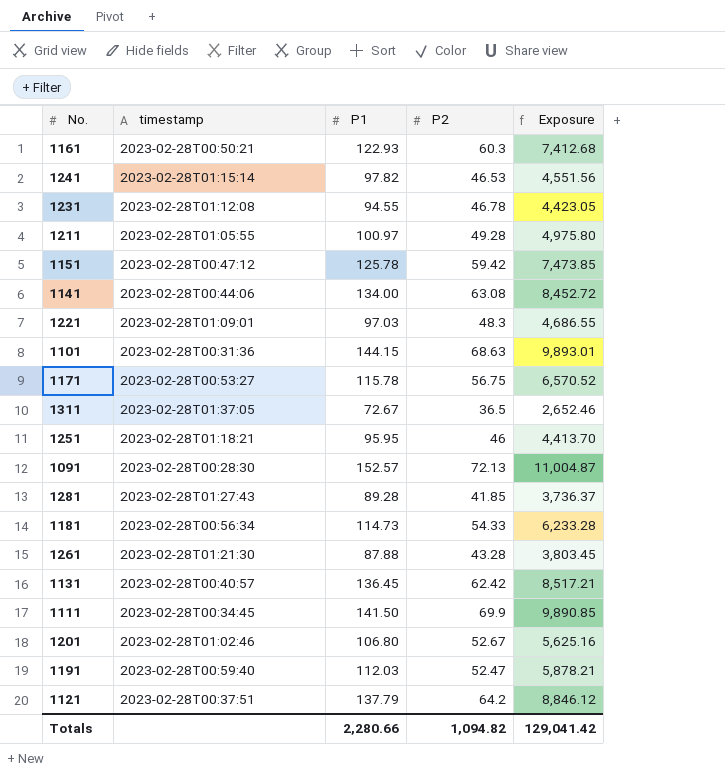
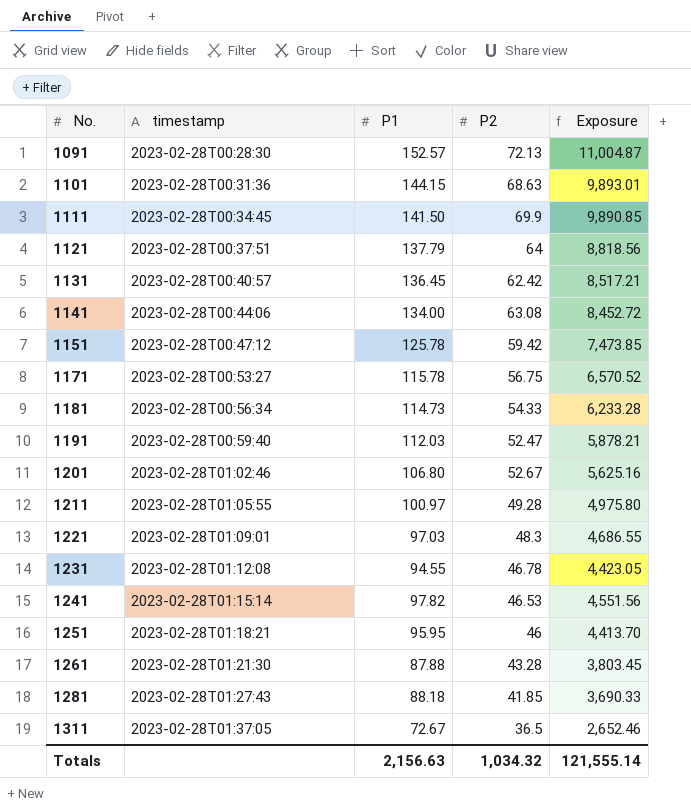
row order: none -> No. ascending
row 1161: 2023-02-28T00:50:21 | 122.93 | 60.3 | 7,412.68 -> none
1121 | P2: 64.2 -> 64
1121 | Exposure: 8,846.12 -> 8,818.56
1281 | P1: 89.28 -> 88.18
1281 | Exposure: 3,736.37 -> 3,690.33
Totals | P1: 2,280.66 -> 2,156.63
Totals | P2: 1,094.82 -> 1,034.32
Totals | Exposure: 129,041.42 -> 121,555.14

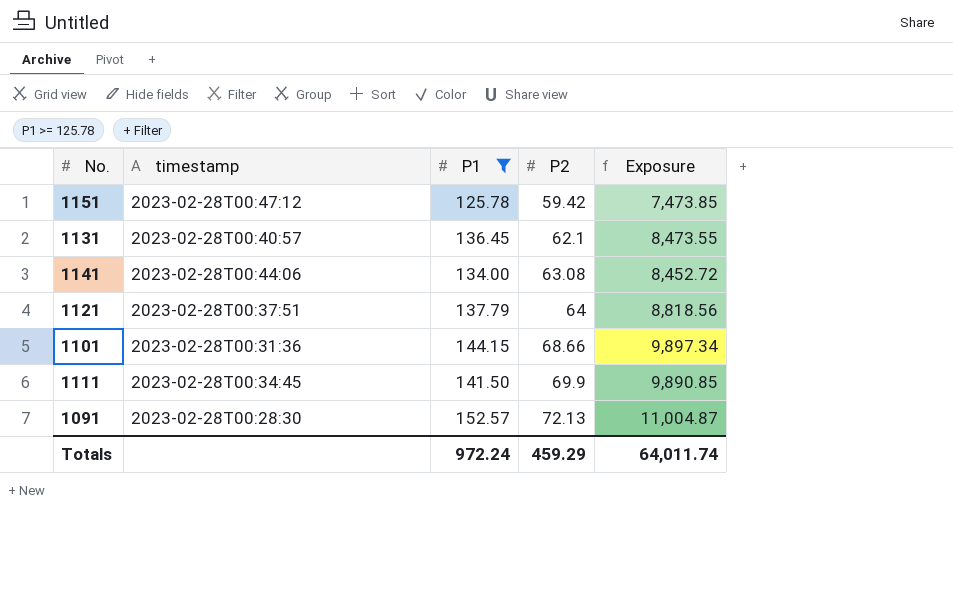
filter: none -> P1 >= 125.78
row order: No. ascending -> P2 ascending
1131 | P2: 62.42 -> 62.1
1131 | Exposure: 8,517.21 -> 8,473.55
1101 | P2: 68.63 -> 68.66
1101 | Exposure: 9,893.01 -> 9,897.34
Totals | P1: 2,156.63 -> 972.24
Totals | P2: 1,034.32 -> 459.29
Totals | Exposure: 121,555.14 -> 64,011.74

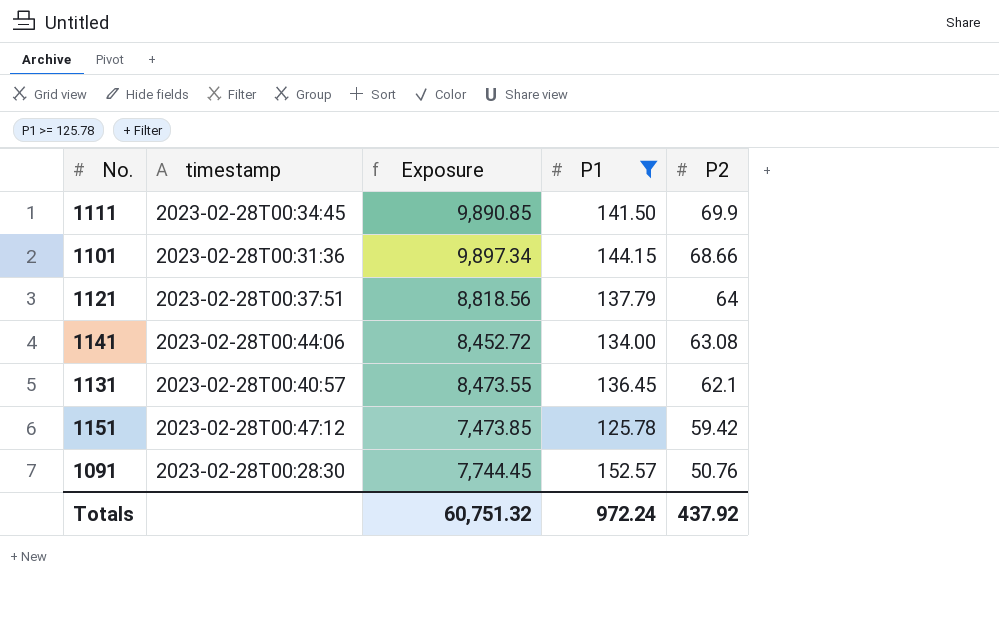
row order: P2 ascending -> P2 descending
column Exposure | position: 5 -> 3
1091 | Exposure: 11,004.87 -> 7,744.45
1091 | P2: 72.13 -> 50.76
Totals | Exposure: 64,011.74 -> 60,751.32
Totals | P2: 459.29 -> 437.92

